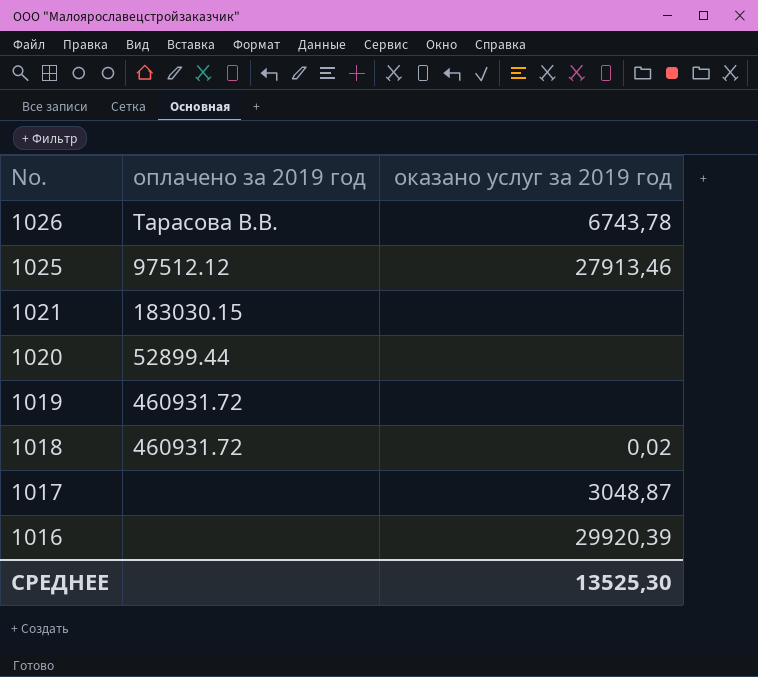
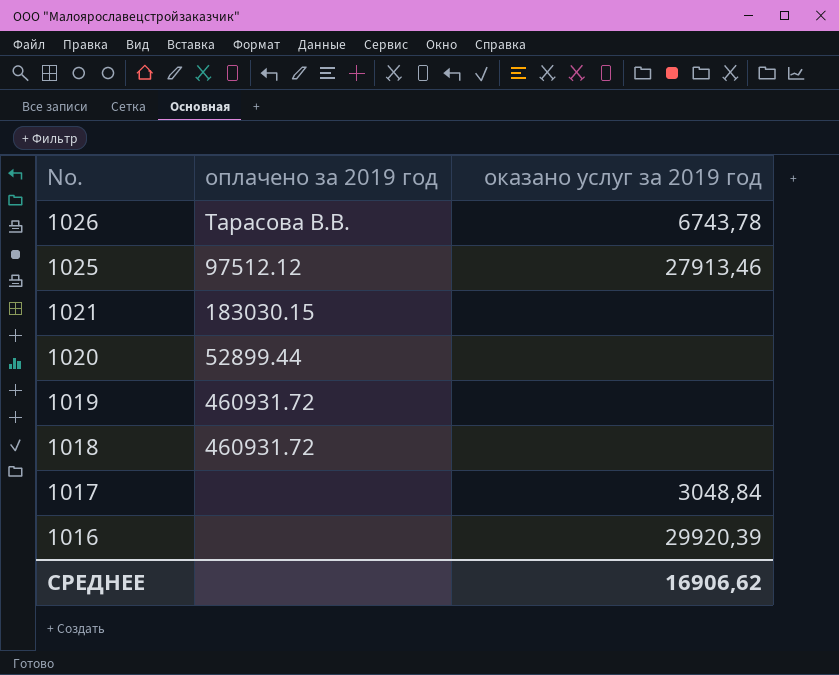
1018 | оказано услуг за 2019 год: 0,02 -> none
1017 | оказано услуг за 2019 год: 3048,87 -> 3048,84
СРЕДНЕЕ | оказано услуг за 2019 год: 13525,30 -> 16906,62

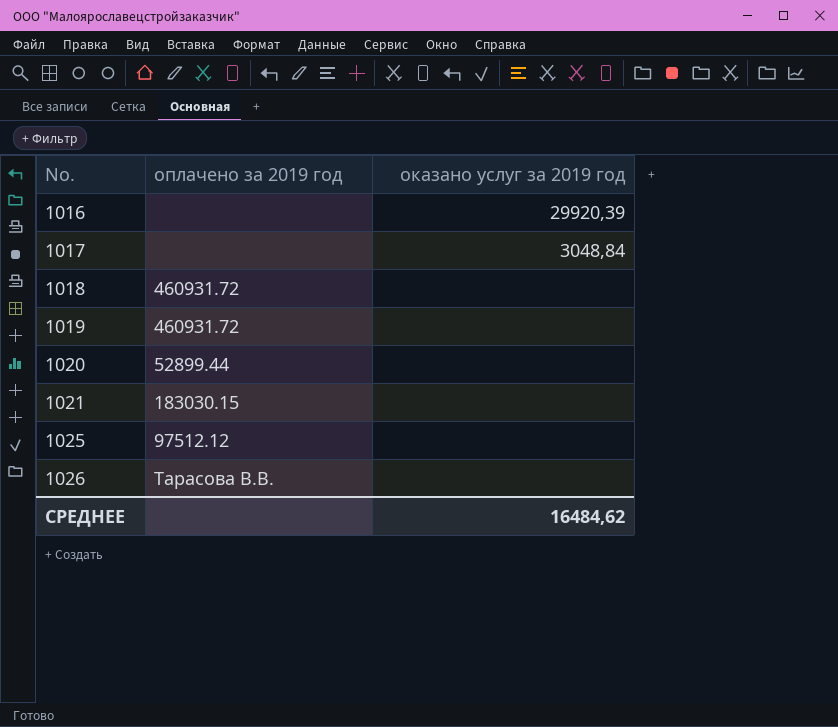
row order: No. descending -> No. ascending
1025 | оказано услуг за 2019 год: 27913,46 -> none
1026 | оказано услуг за 2019 год: 6743,78 -> none
СРЕДНЕЕ | оказано услуг за 2019 год: 16906,62 -> 16484,62

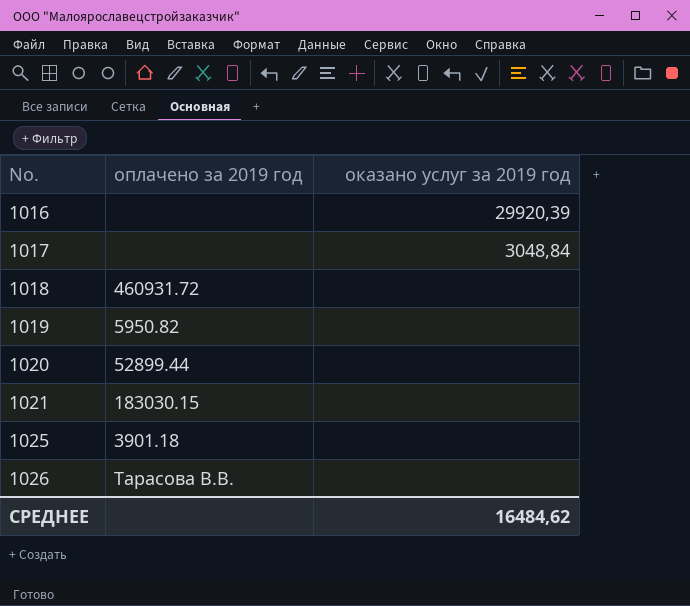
1019 | оплачено за 2019 год: 460931.72 -> 5950.82
1025 | оплачено за 2019 год: 97512.12 -> 3901.18

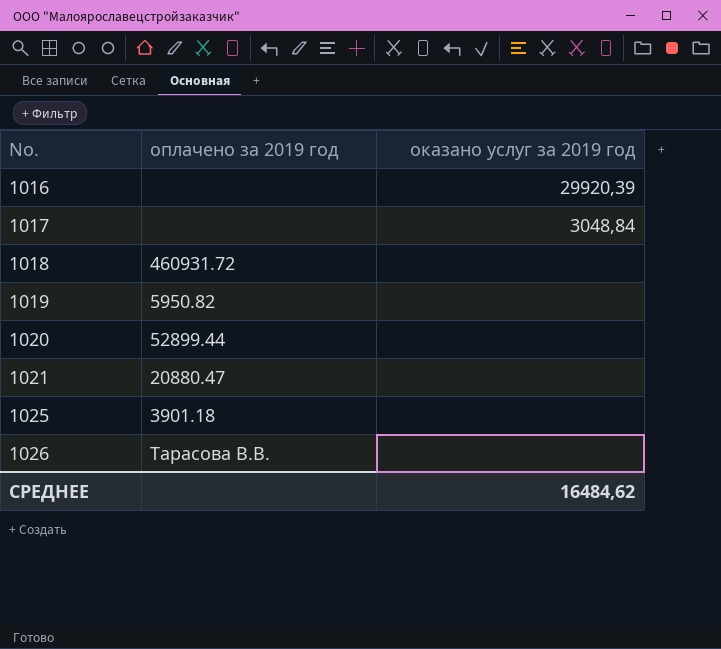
1021 | оплачено за 2019 год: 183030.15 -> 20880.47

